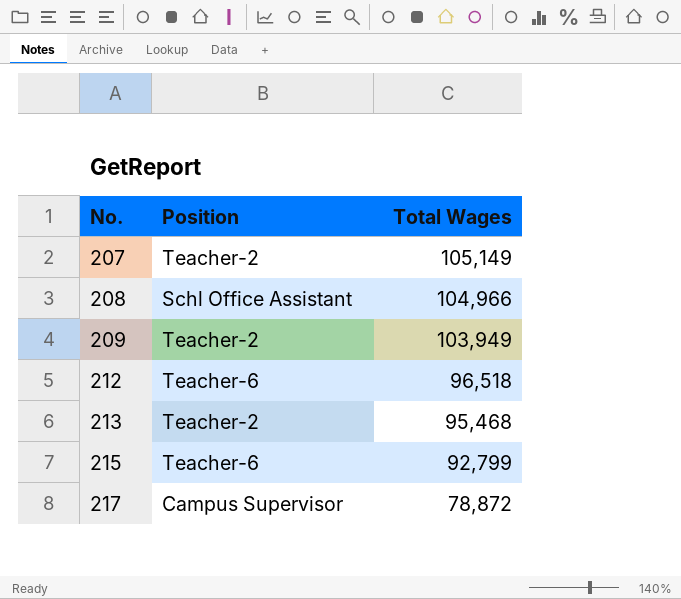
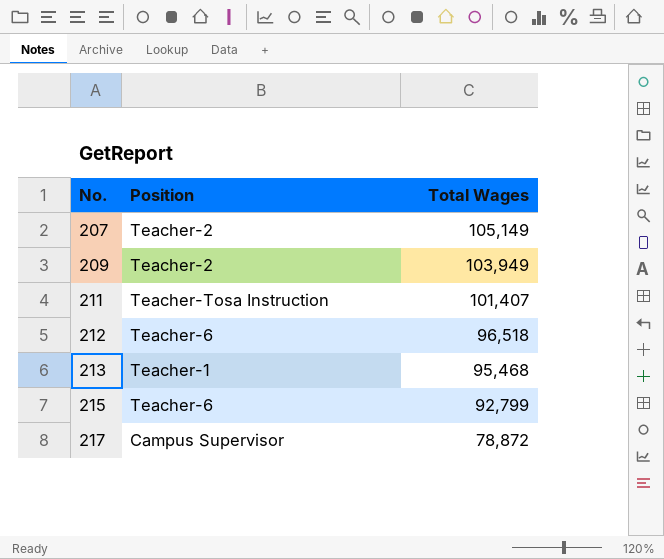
row 208: Schl Office Assistant | 104,966 -> none
row 211: none -> Teacher-Tosa Instruction | 101,407
213 | Position: Teacher-2 -> Teacher-1

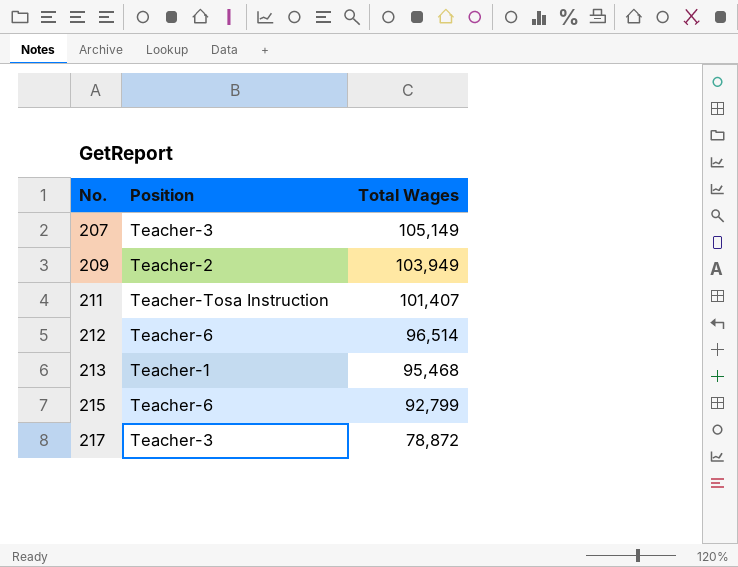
207 | Position: Teacher-2 -> Teacher-3
212 | Total Wages: 96,518 -> 96,514
217 | Position: Campus Supervisor -> Teacher-3

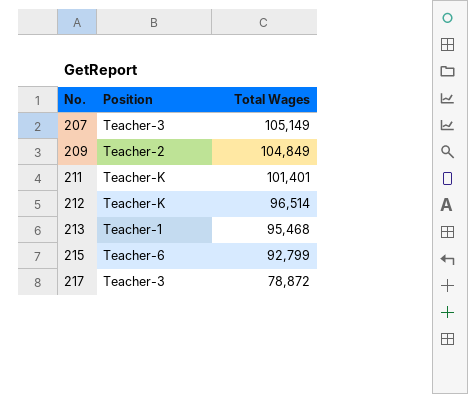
209 | Total Wages: 103,949 -> 104,849
211 | Position: Teacher-Tosa Instruction -> Teacher-K
211 | Total Wages: 101,407 -> 101,401
212 | Position: Teacher-6 -> Teacher-K

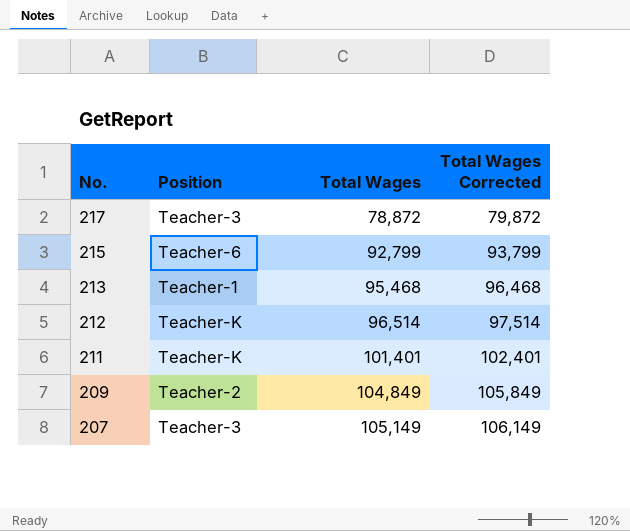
row order: No. ascending -> No. descending
column Total Wages Corrected | formula: none -> [Total Wages] + 1000

